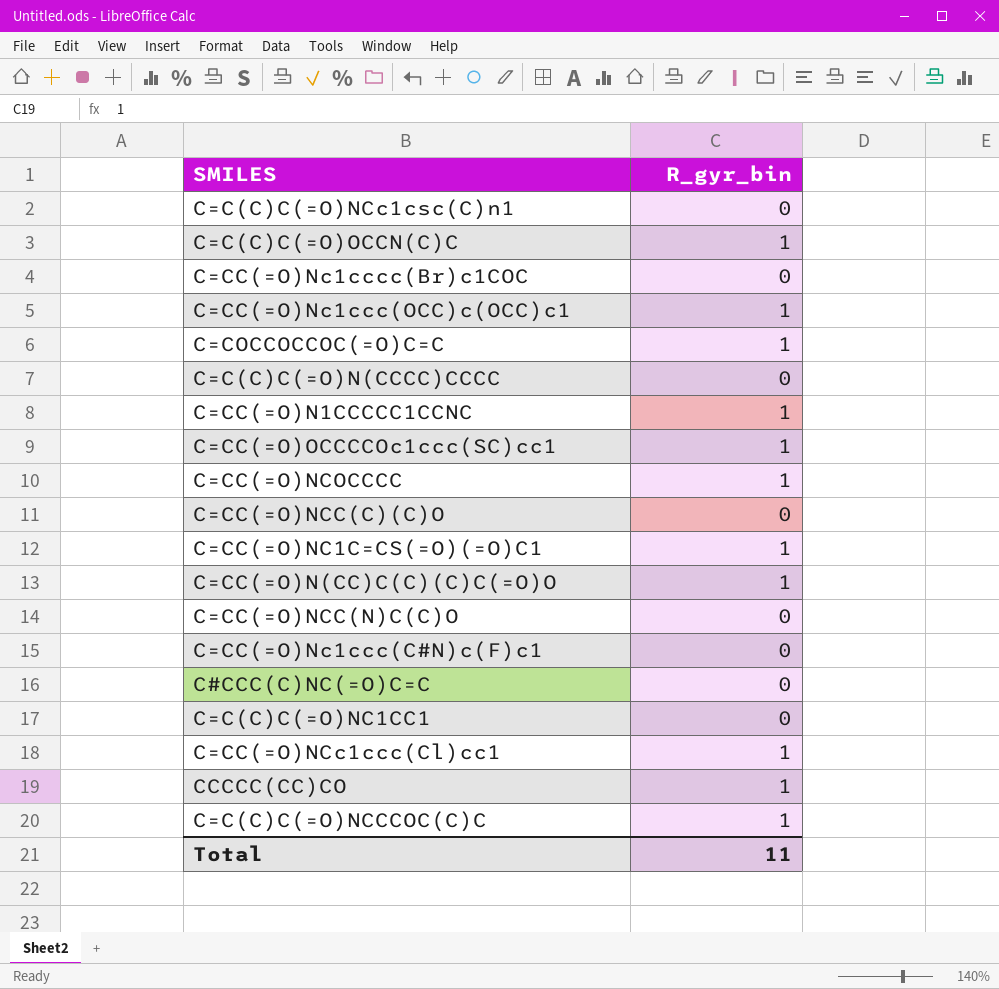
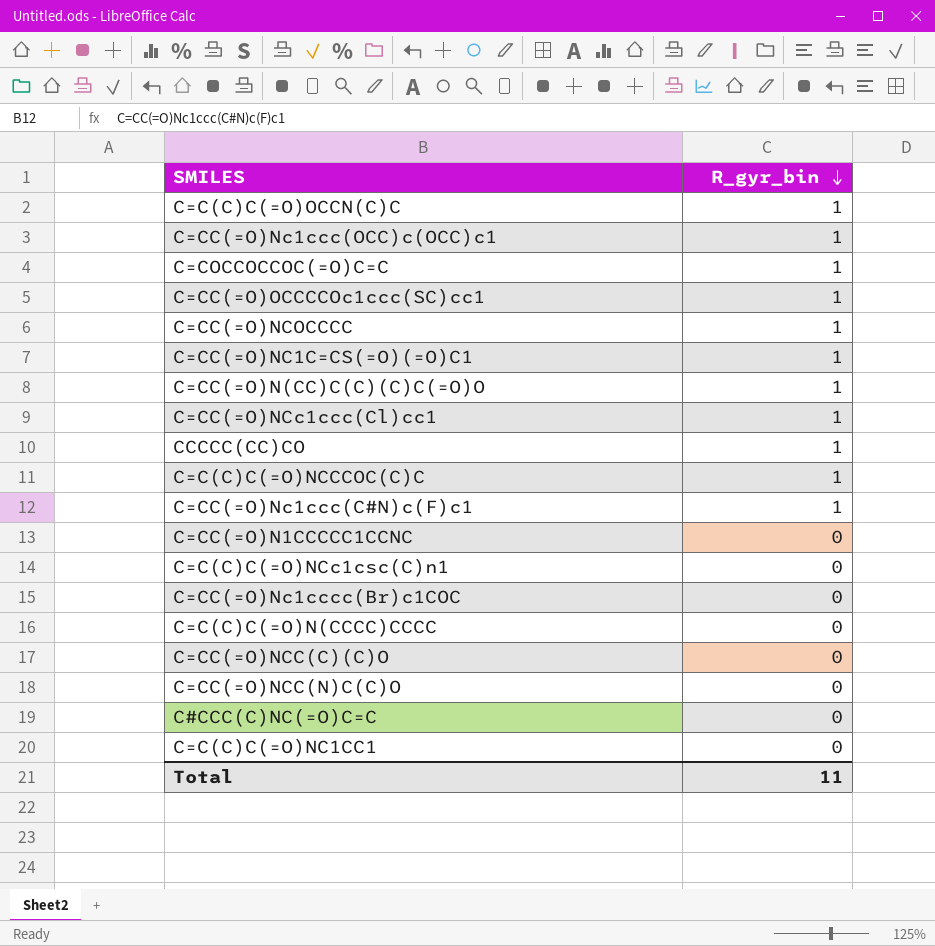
row order: none -> R_gyr_bin descending
C=CC(=O)Nc1ccc(C#N)c(F)c1 | R_gyr_bin: 0 -> 1
C=CC(=O)N1CCCCC1CCNC | R_gyr_bin: 1 -> 0

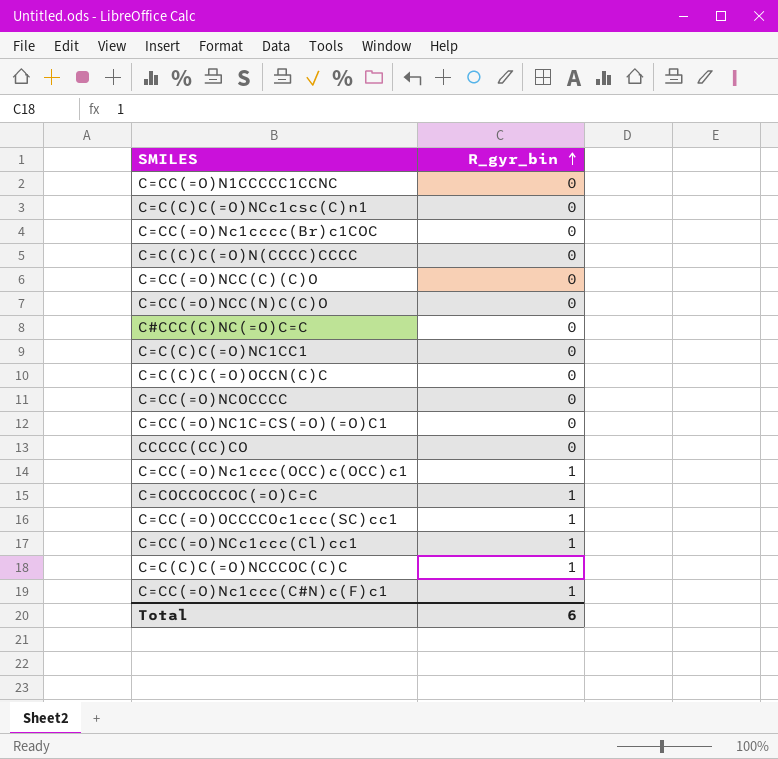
row order: R_gyr_bin descending -> R_gyr_bin ascending
row C=CC(=O)N(CC)C(C)(C)C(=O)O: 1 -> none
C=C(C)C(=O)OCCN(C)C | R_gyr_bin: 1 -> 0
C=CC(=O)NCOCCCC | R_gyr_bin: 1 -> 0
C=CC(=O)NC1C=CS(=O)(=O)C1 | R_gyr_bin: 1 -> 0
CCCCC(CC)CO | R_gyr_bin: 1 -> 0
Total | R_gyr_bin: 11 -> 6

